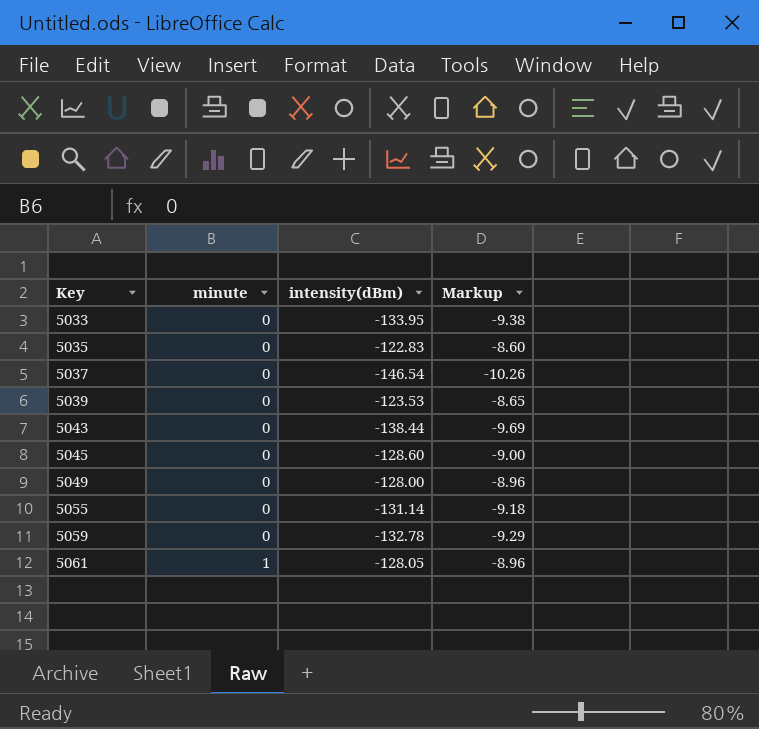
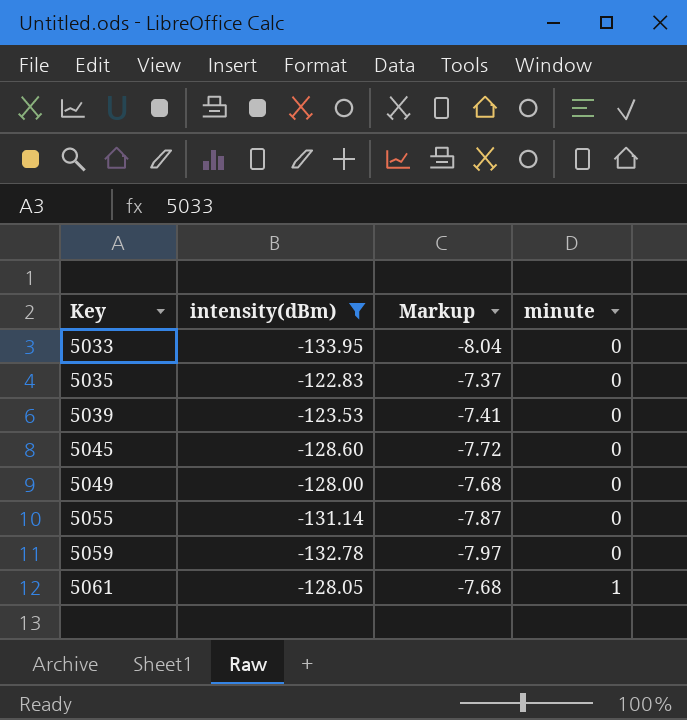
filter: none -> intensity(dBm) >= -133.95
column Markup | formula: [intensity(dBm)] * 0.07 -> [intensity(dBm)] * 0.06
column minute | position: 2 -> 4

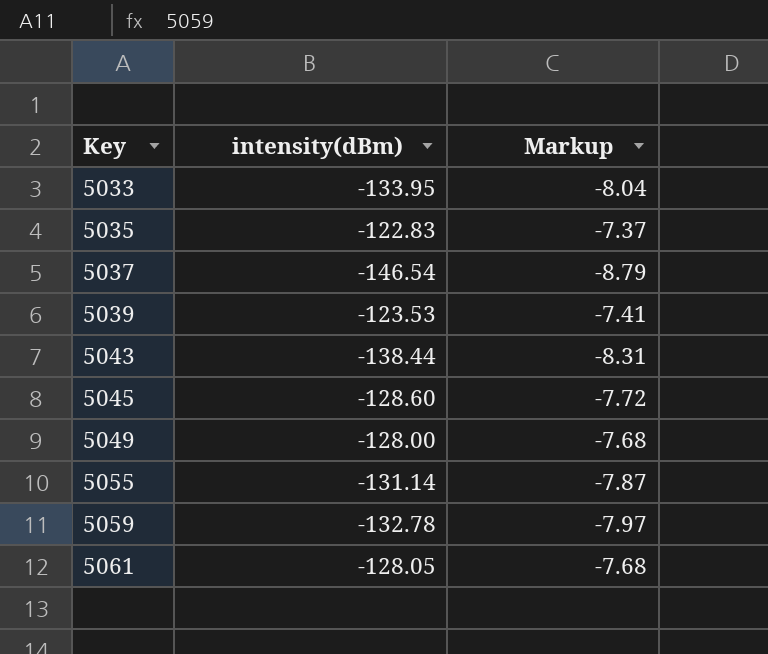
filter: intensity(dBm) >= -133.95 -> none
column minute | position: 4 -> none

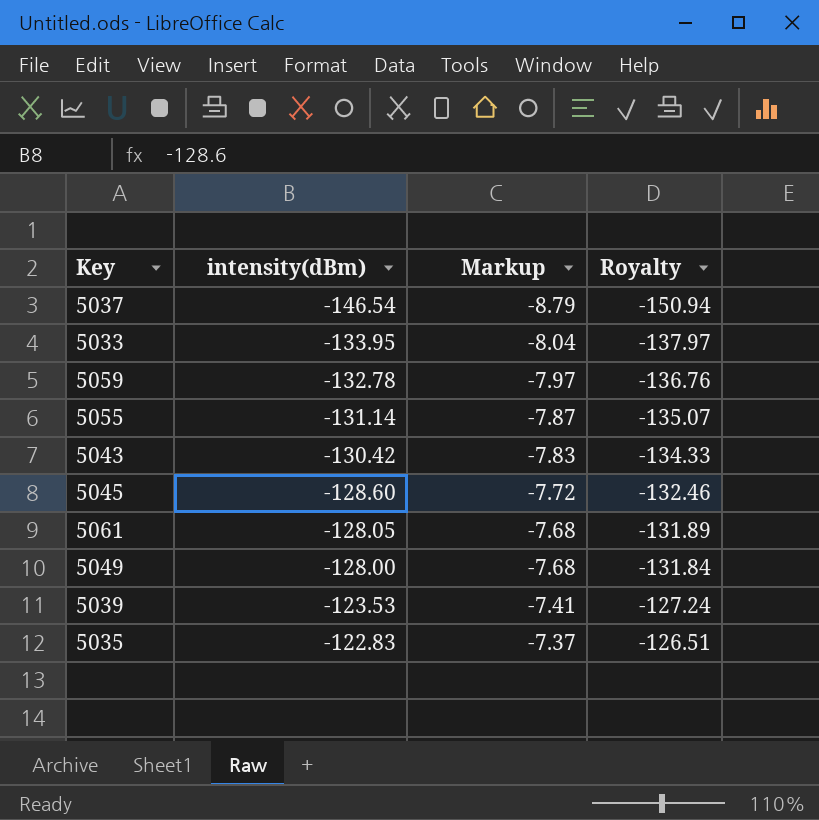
row order: Key ascending -> intensity(dBm) ascending
column Royalty | formula: none -> [intensity(dBm)] * 1.03
5043 | intensity(dBm): -138.44 -> -130.42
5043 | Markup: -8.31 -> -7.83

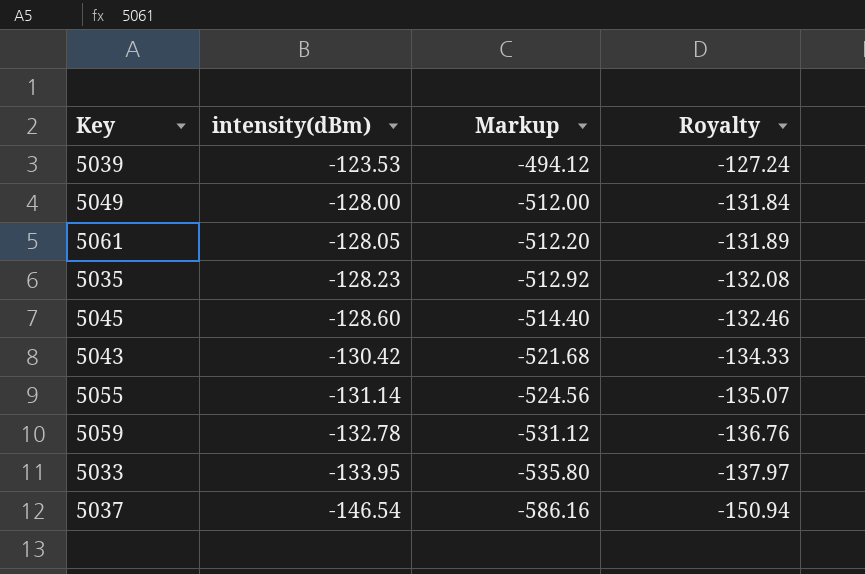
row order: intensity(dBm) ascending -> intensity(dBm) descending
column Markup | formula: [intensity(dBm)] * 0.06 -> [intensity(dBm)] * 4
5035 | intensity(dBm): -122.83 -> -128.23
5035 | Royalty: -126.51 -> -132.08

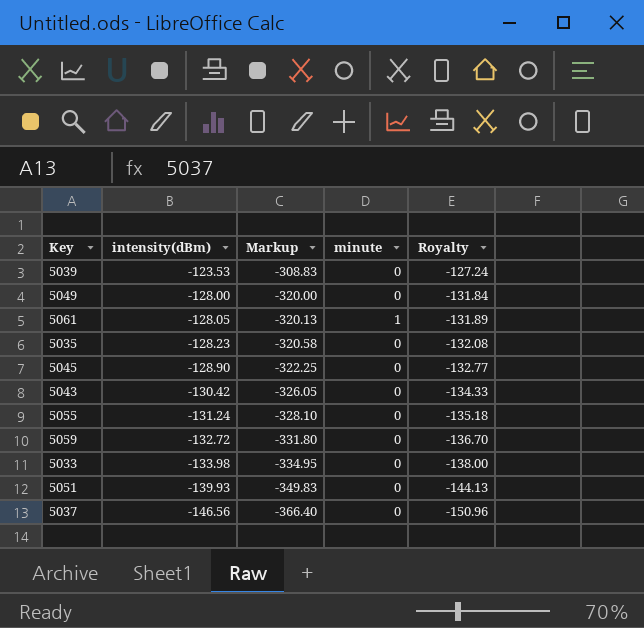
column Markup | formula: [intensity(dBm)] * 4 -> [intensity(dBm)] * 2.5
column minute | position: none -> 4
5045 | intensity(dBm): -128.60 -> -128.90
5045 | Royalty: -132.46 -> -132.77
5055 | intensity(dBm): -131.14 -> -131.24
5055 | Royalty: -135.07 -> -135.18
5059 | intensity(dBm): -132.78 -> -132.72
5059 | Royalty: -136.76 -> -136.70
5033 | intensity(dBm): -133.95 -> -133.98
5033 | Royalty: -137.97 -> -138.00
row 5051: none -> -139.93 | -349.83 | 0 | -144.13
5037 | intensity(dBm): -146.54 -> -146.56
5037 | Royalty: -150.94 -> -150.96

